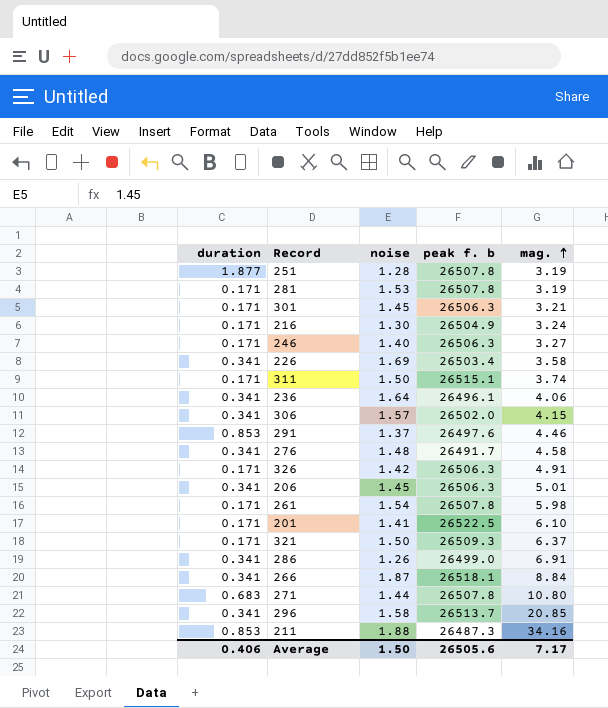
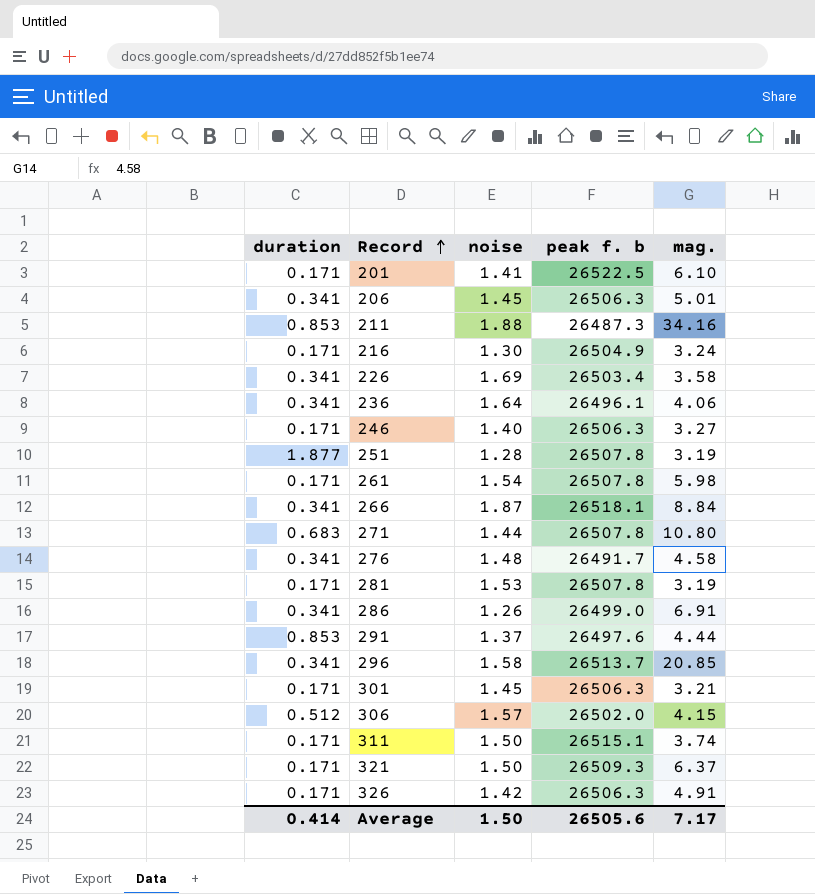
row order: mag. ascending -> Record ascending
291 | mag.: 4.46 -> 4.44
306 | duration: 0.341 -> 0.512
Average | duration: 0.406 -> 0.414

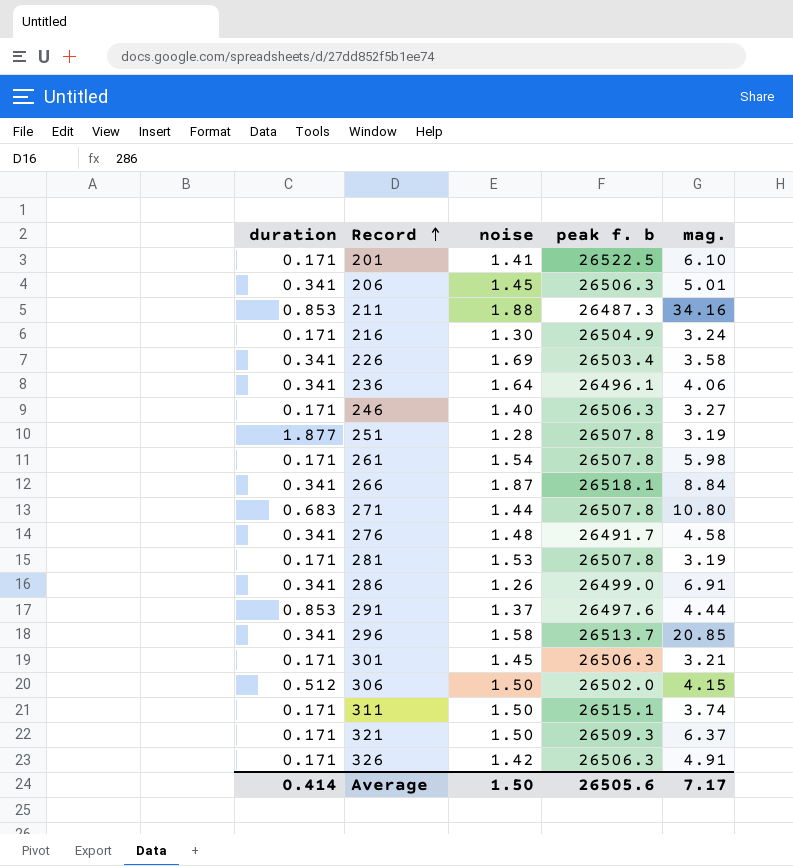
306 | noise: 1.57 -> 1.50

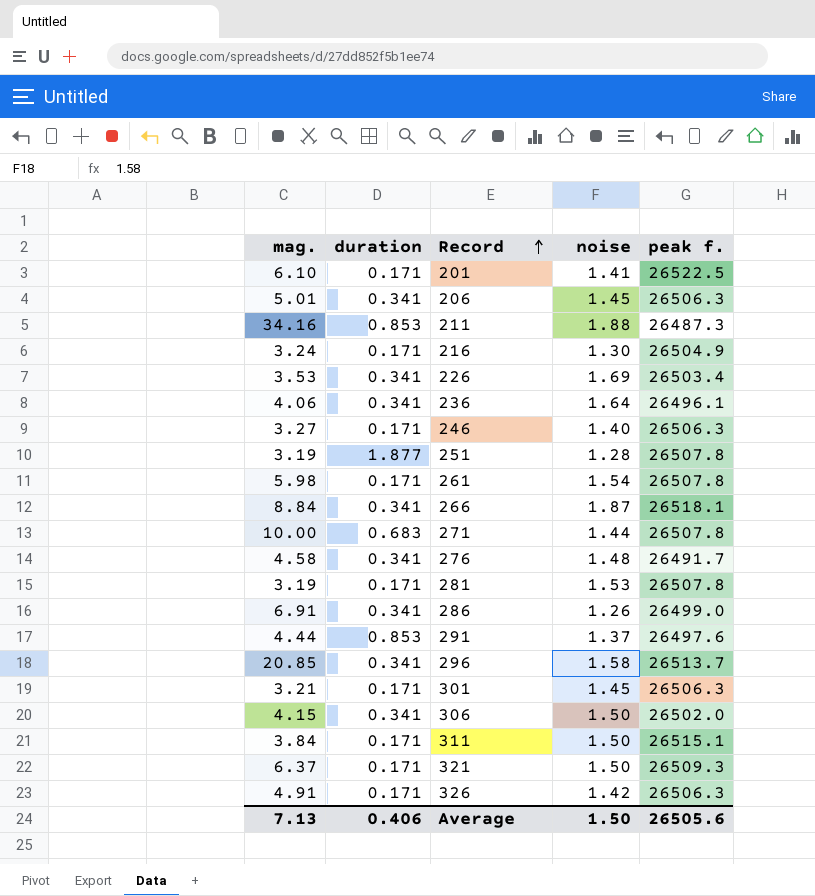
column mag. | position: 5 -> 1
column name: peak f. b -> peak f.
226 | mag.: 3.58 -> 3.53
271 | mag.: 10.80 -> 10.00
306 | duration: 0.512 -> 0.341
311 | mag.: 3.74 -> 3.84
Average | mag.: 7.17 -> 7.13
Average | duration: 0.414 -> 0.406

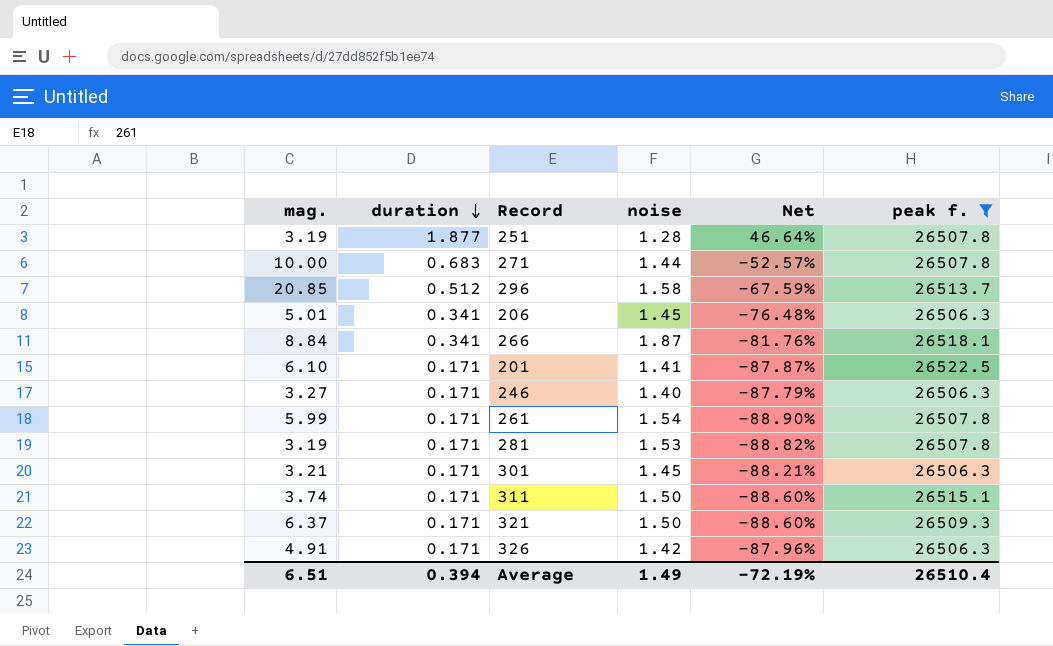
filter: none -> peak f. >= 26506.3
row order: Record ascending -> duration descending
column Net | formula: none -> ([duration] - [noise]) / [noise]
296 | duration: 0.341 -> 0.512
261 | mag.: 5.98 -> 5.99
311 | mag.: 3.84 -> 3.74
Average | mag.: 7.13 -> 6.51
Average | duration: 0.406 -> 0.394
Average | noise: 1.50 -> 1.49
Average | peak f.: 26505.6 -> 26510.4

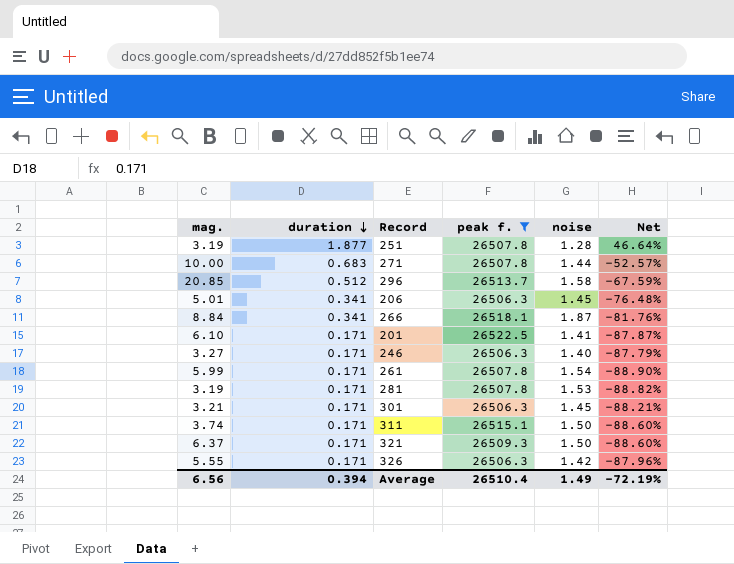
column peak f. | position: 6 -> 4
326 | mag.: 4.91 -> 5.55
Average | mag.: 6.51 -> 6.56

